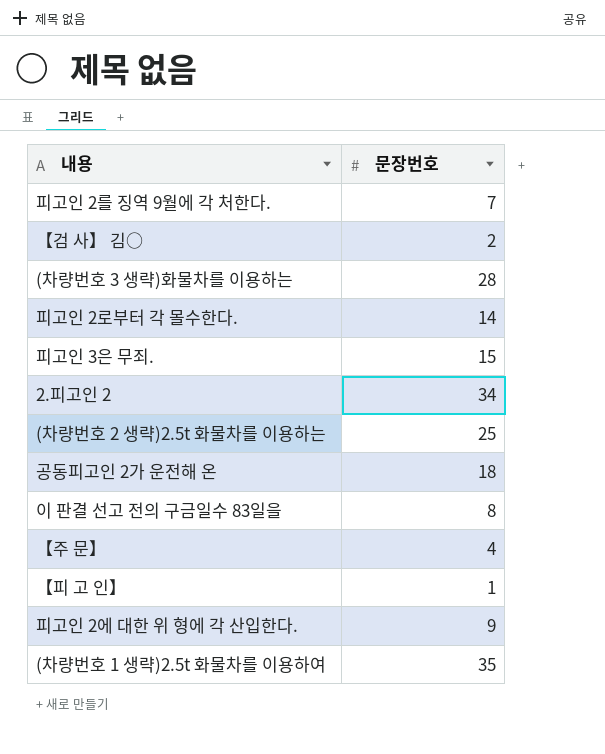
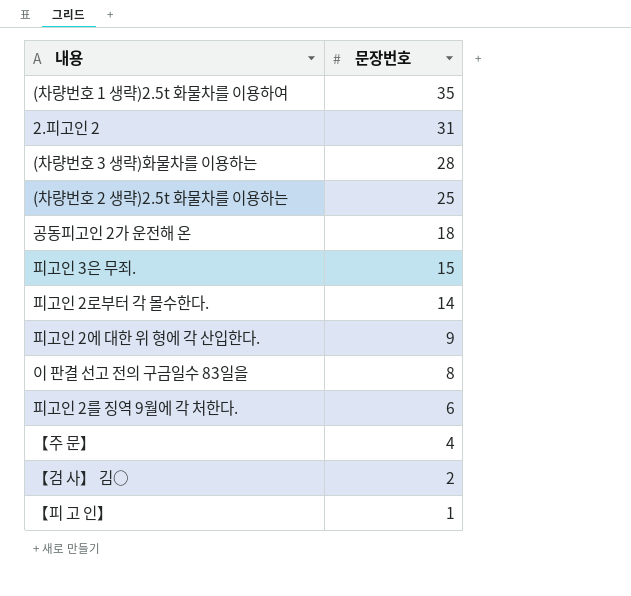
row order: none -> 문장번호 descending
2.피고인 2 | 문장번호: 34 -> 31
피고인 2를 징역 9월에 각 처한다. | 문장번호: 7 -> 6

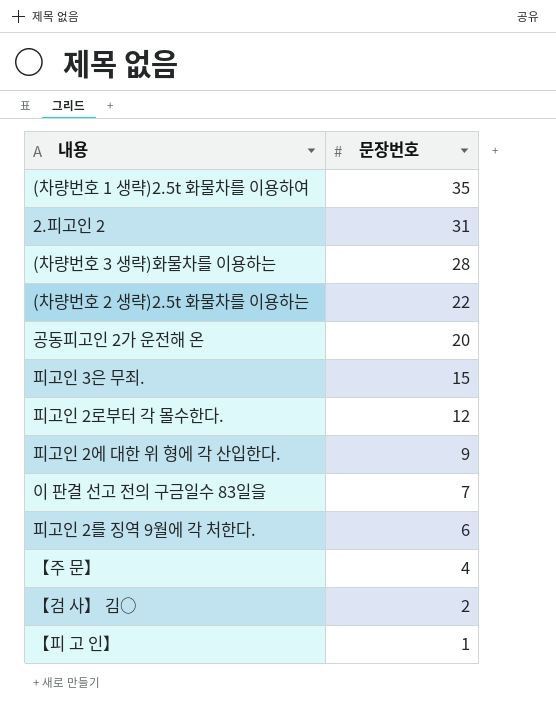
(차량번호 2 생략)2.5t 화물차를 이용하는 | 문장번호: 25 -> 22
공동피고인 2가 운전해 온 | 문장번호: 18 -> 20
피고인 2로부터 각 몰수한다. | 문장번호: 14 -> 12
이 판결 선고 전의 구금일수 83일을 | 문장번호: 8 -> 7

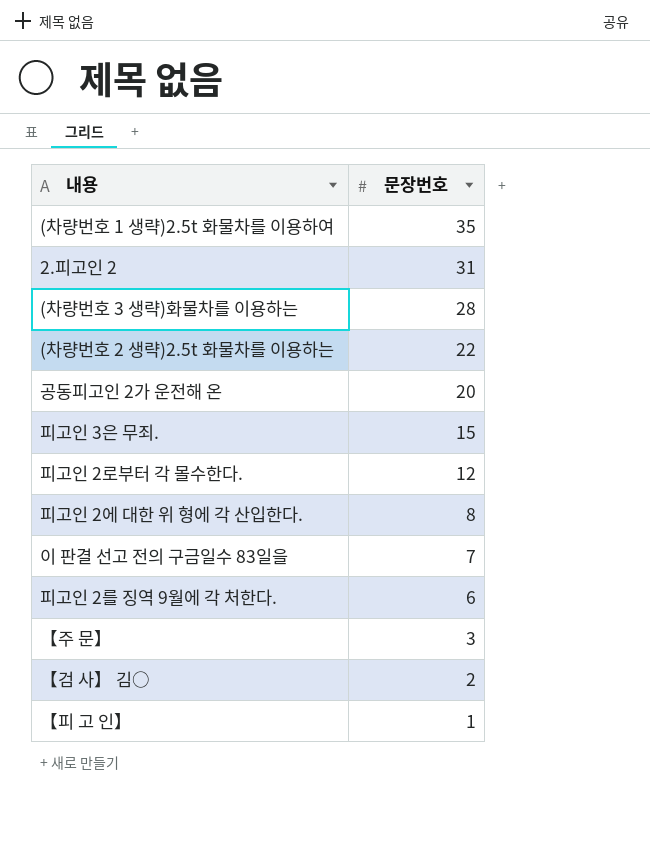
피고인 2에 대한 위 형에 각 산입한다. | 문장번호: 9 -> 8
【주 문】 | 문장번호: 4 -> 3

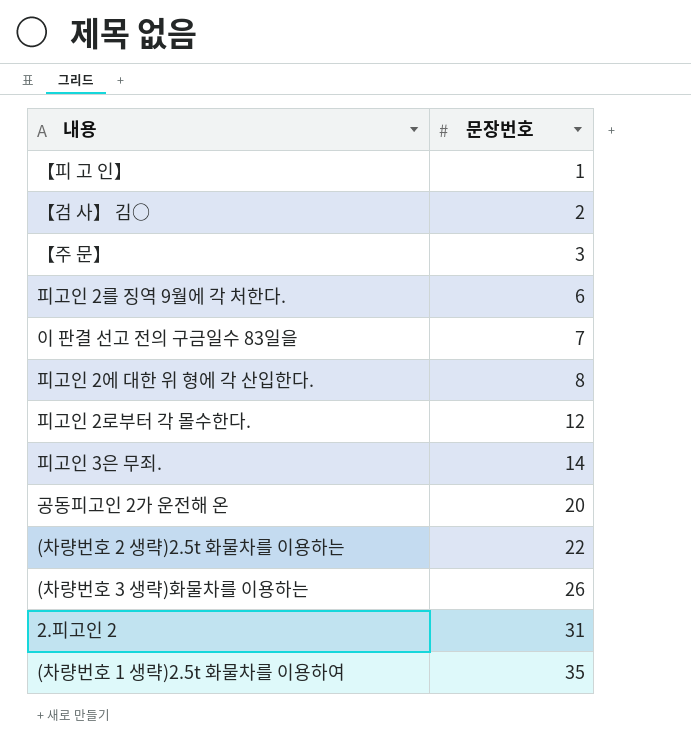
row order: 문장번호 descending -> 문장번호 ascending
피고인 3은 무죄. | 문장번호: 15 -> 14
(차량번호 3 생략)화물차를 이용하는 | 문장번호: 28 -> 26

